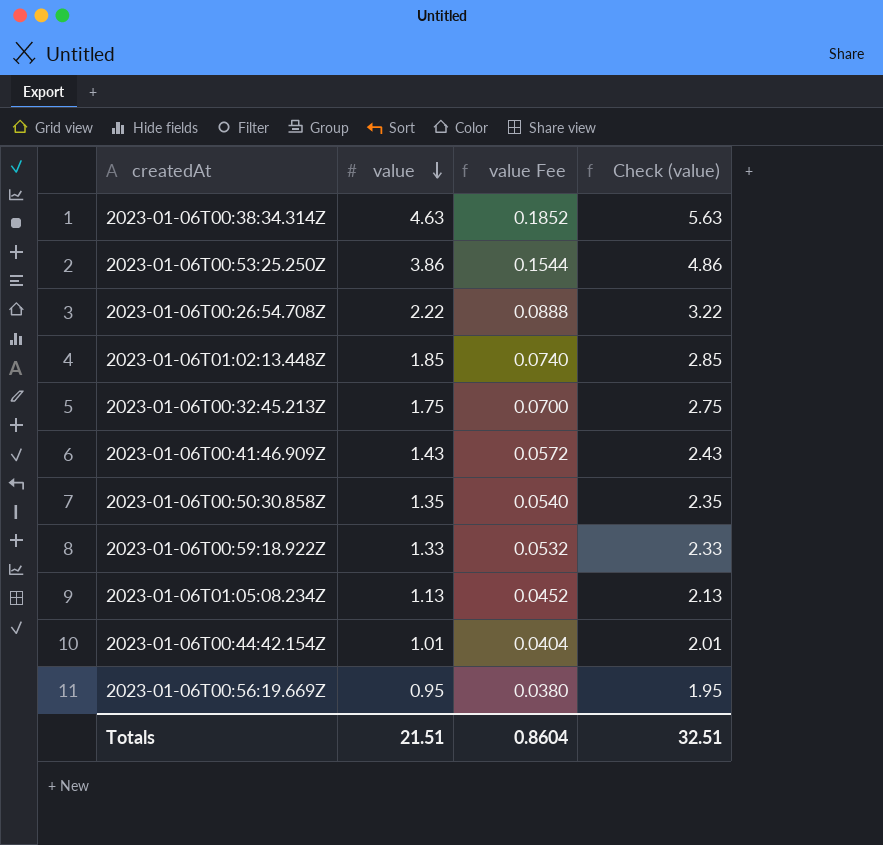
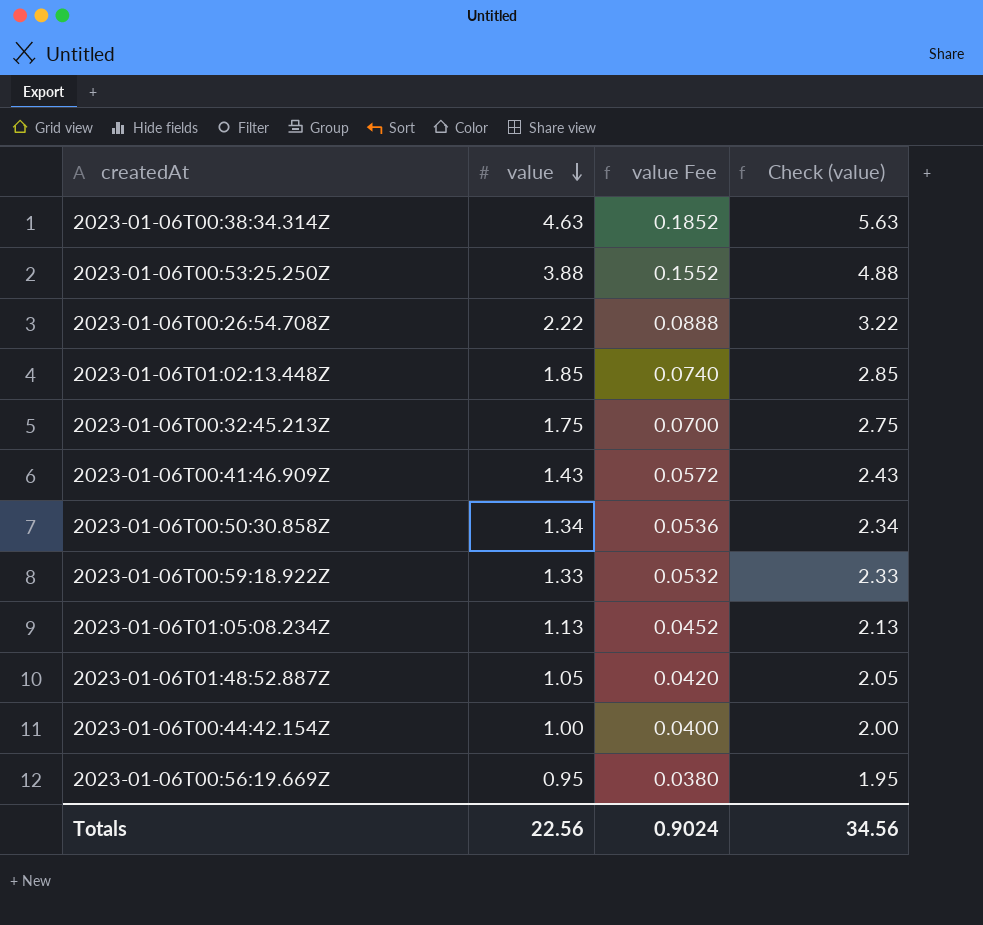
2023-01-06T00:53:25.250Z | value: 3.86 -> 3.88
2023-01-06T00:53:25.250Z | value Fee: 0.1544 -> 0.1552
2023-01-06T00:53:25.250Z | Check (value): 4.86 -> 4.88
2023-01-06T00:50:30.858Z | value: 1.35 -> 1.34
2023-01-06T00:50:30.858Z | value Fee: 0.0540 -> 0.0536
2023-01-06T00:50:30.858Z | Check (value): 2.35 -> 2.34
row 2023-01-06T01:48:52.887Z: none -> 1.05 | 0.0420 | 2.05
2023-01-06T00:44:42.154Z | value: 1.01 -> 1.00
2023-01-06T00:44:42.154Z | value Fee: 0.0404 -> 0.0400
2023-01-06T00:44:42.154Z | Check (value): 2.01 -> 2.00
Totals | value: 21.51 -> 22.56
Totals | value Fee: 0.8604 -> 0.9024
Totals | Check (value): 32.51 -> 34.56

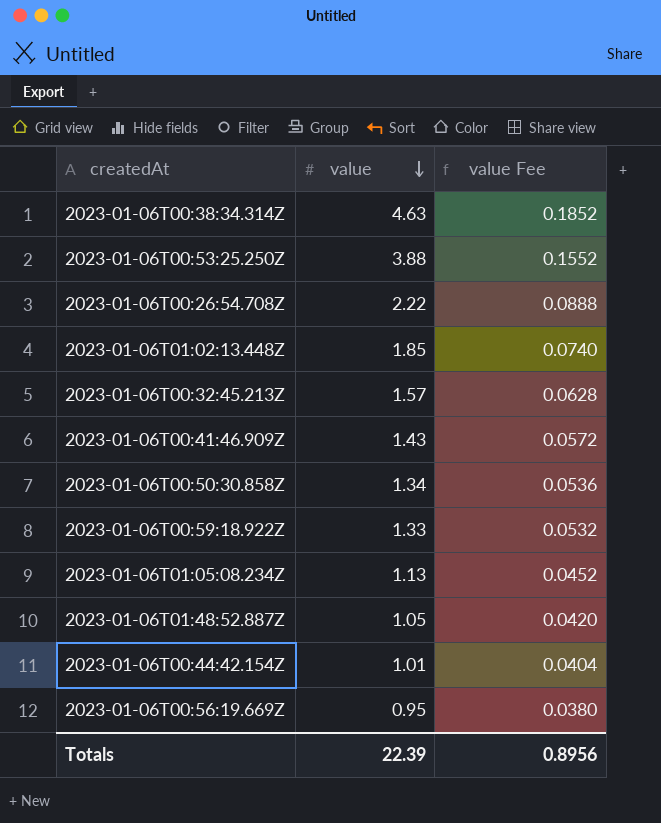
column Check (value) | formula: [value] + 1 -> none
2023-01-06T00:32:45.213Z | value: 1.75 -> 1.57
2023-01-06T00:32:45.213Z | value Fee: 0.0700 -> 0.0628
2023-01-06T00:44:42.154Z | value: 1.00 -> 1.01
2023-01-06T00:44:42.154Z | value Fee: 0.0400 -> 0.0404
Totals | value: 22.56 -> 22.39
Totals | value Fee: 0.9024 -> 0.8956

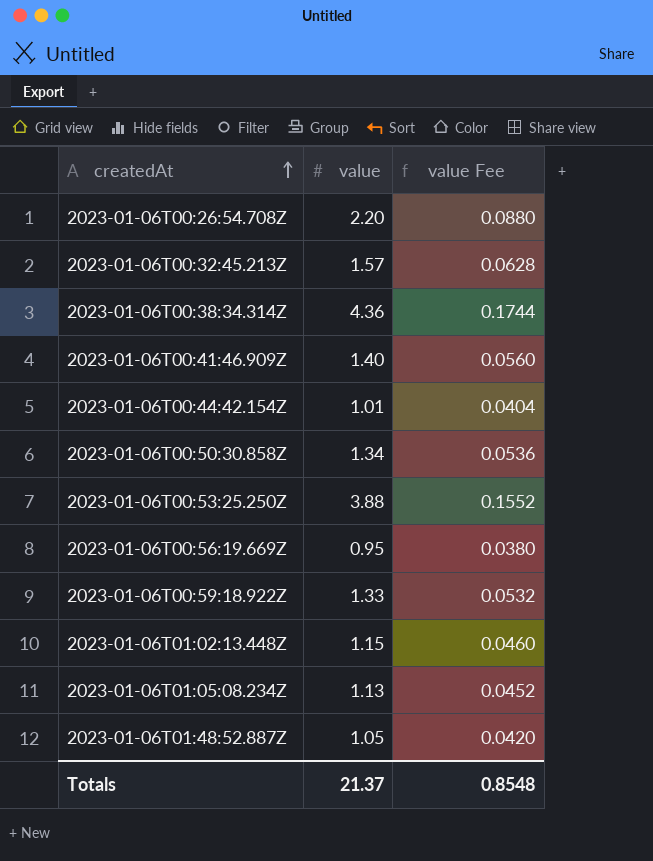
row order: value descending -> createdAt ascending
2023-01-06T00:26:54.708Z | value: 2.22 -> 2.20
2023-01-06T00:26:54.708Z | value Fee: 0.0888 -> 0.0880
2023-01-06T00:38:34.314Z | value: 4.63 -> 4.36
2023-01-06T00:38:34.314Z | value Fee: 0.1852 -> 0.1744
2023-01-06T00:41:46.909Z | value: 1.43 -> 1.40
2023-01-06T00:41:46.909Z | value Fee: 0.0572 -> 0.0560
2023-01-06T01:02:13.448Z | value: 1.85 -> 1.15
2023-01-06T01:02:13.448Z | value Fee: 0.0740 -> 0.0460
Totals | value: 22.39 -> 21.37
Totals | value Fee: 0.8956 -> 0.8548

